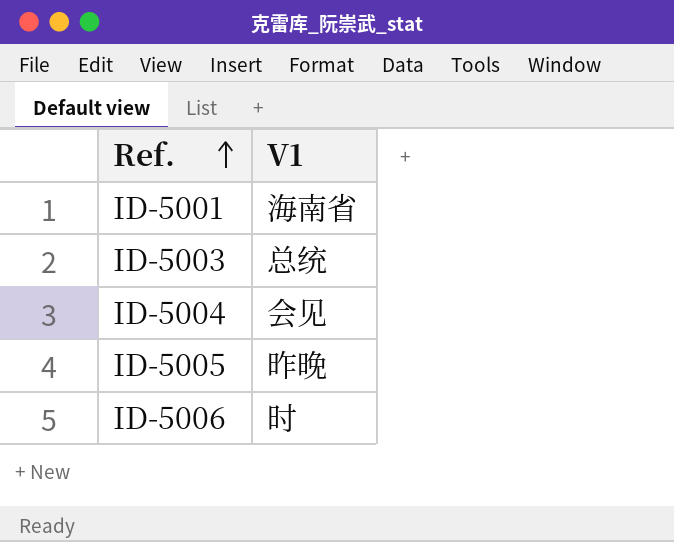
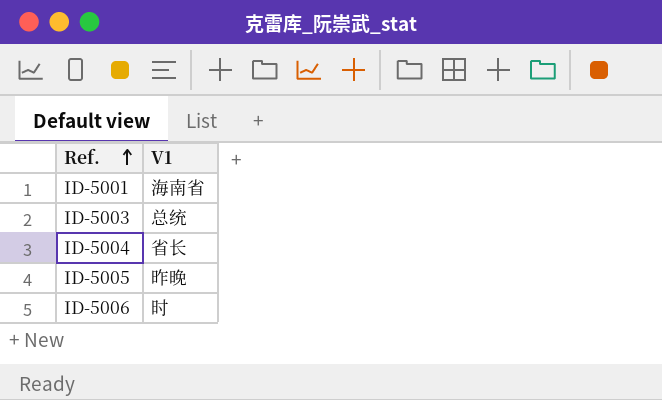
ID-5004 | V1: 会见 -> 省长

